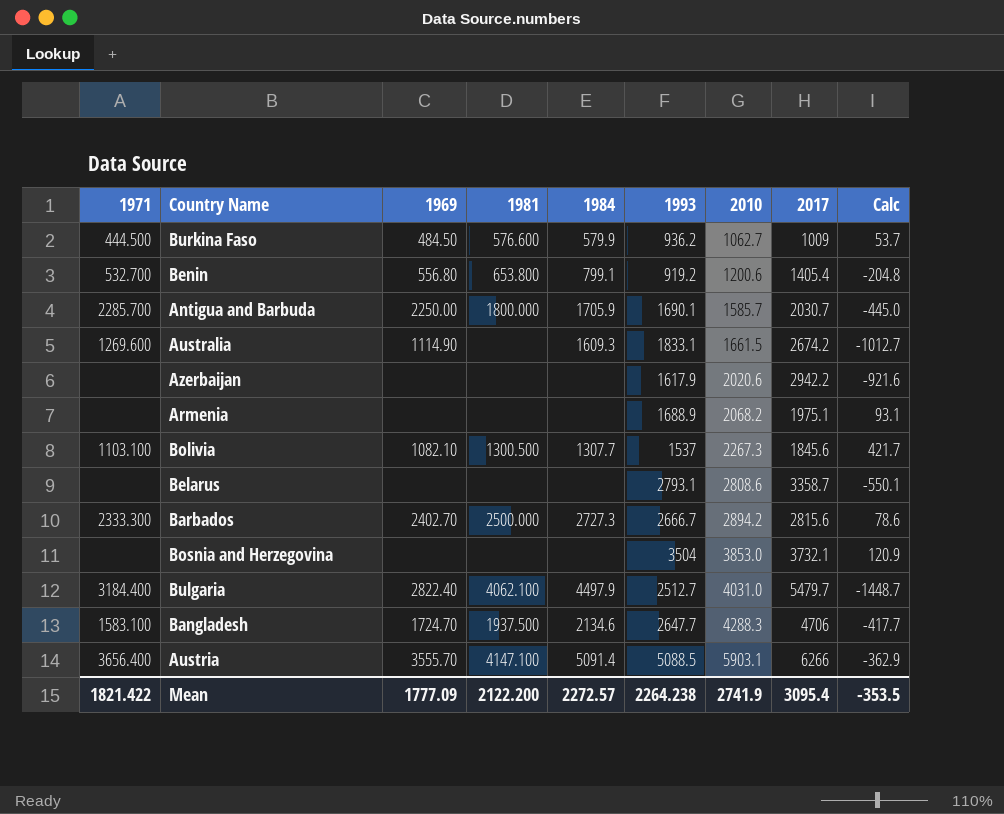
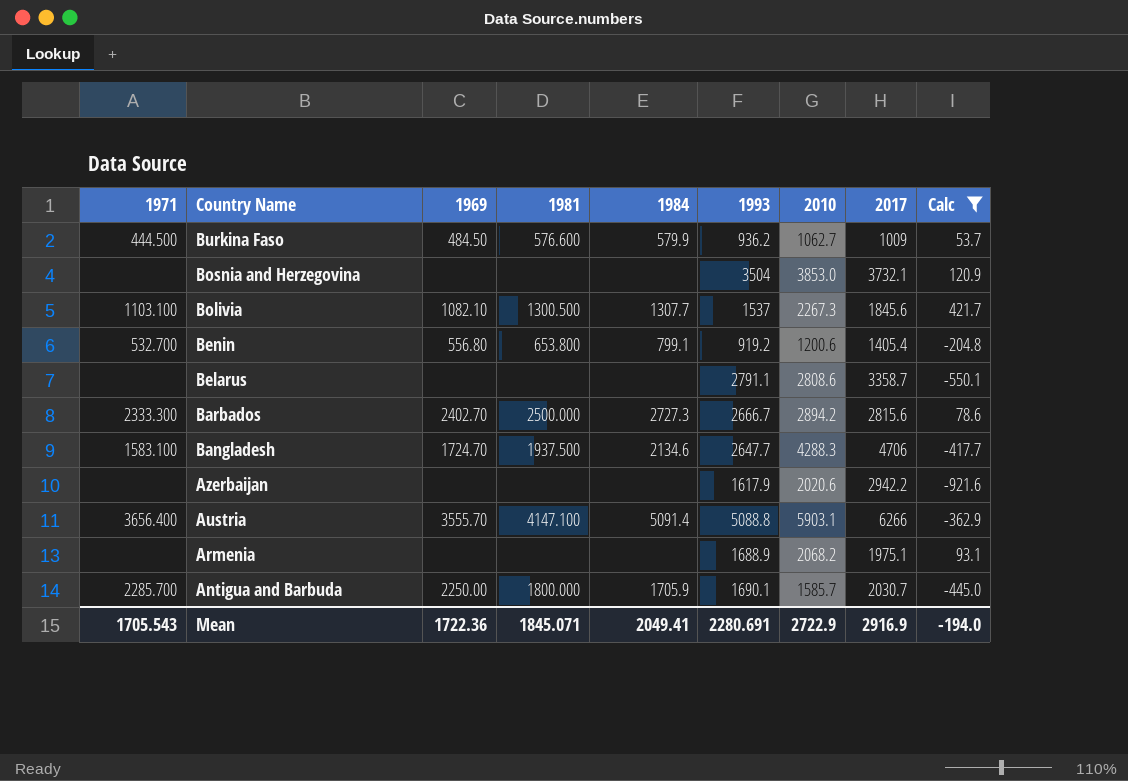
filter: none -> Calc >= -921.6
row order: 2010 ascending -> Country Name descending
Belarus | 1993: 2793.1 -> 2791.1
Austria | 1993: 5088.5 -> 5088.8
Mean | 1971: 1821.422 -> 1705.543
Mean | 1969: 1777.09 -> 1722.36
Mean | 1981: 2122.200 -> 1845.071
Mean | 1984: 2272.57 -> 2049.41
Mean | 1993: 2264.238 -> 2280.691
Mean | 2010: 2741.9 -> 2722.9
Mean | 2017: 3095.4 -> 2916.9
Mean | Calc: -353.5 -> -194.0

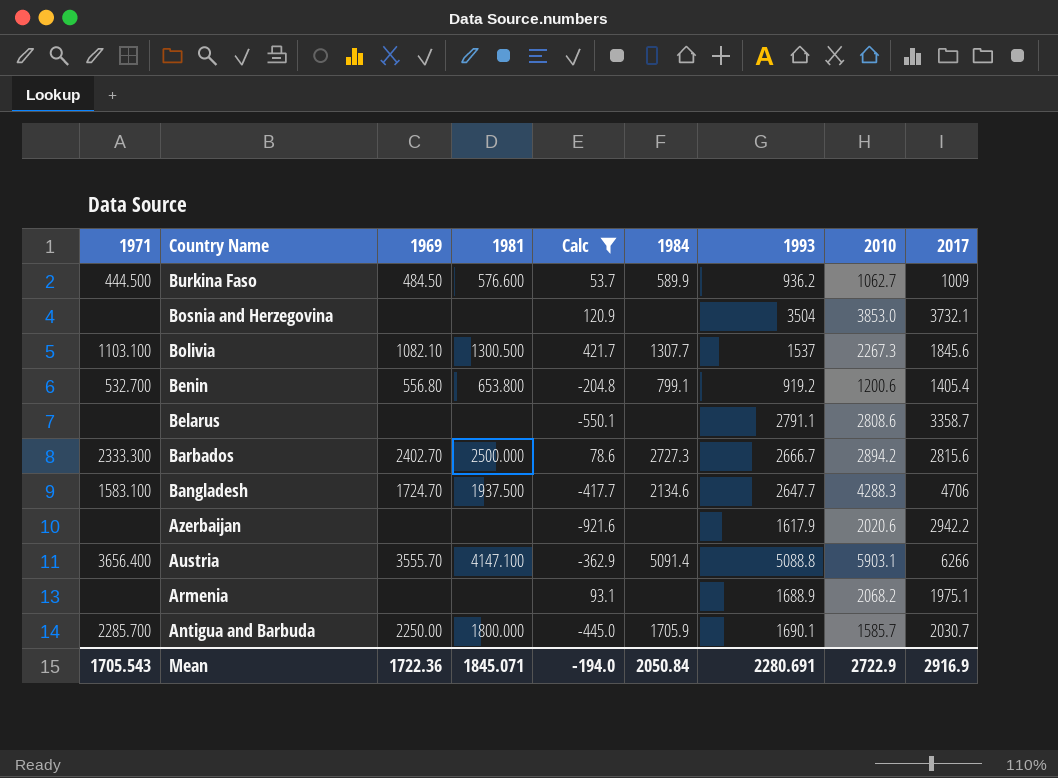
column Calc | position: 9 -> 5
Burkina Faso | 1984: 579.9 -> 589.9
Mean | 1984: 2049.41 -> 2050.84

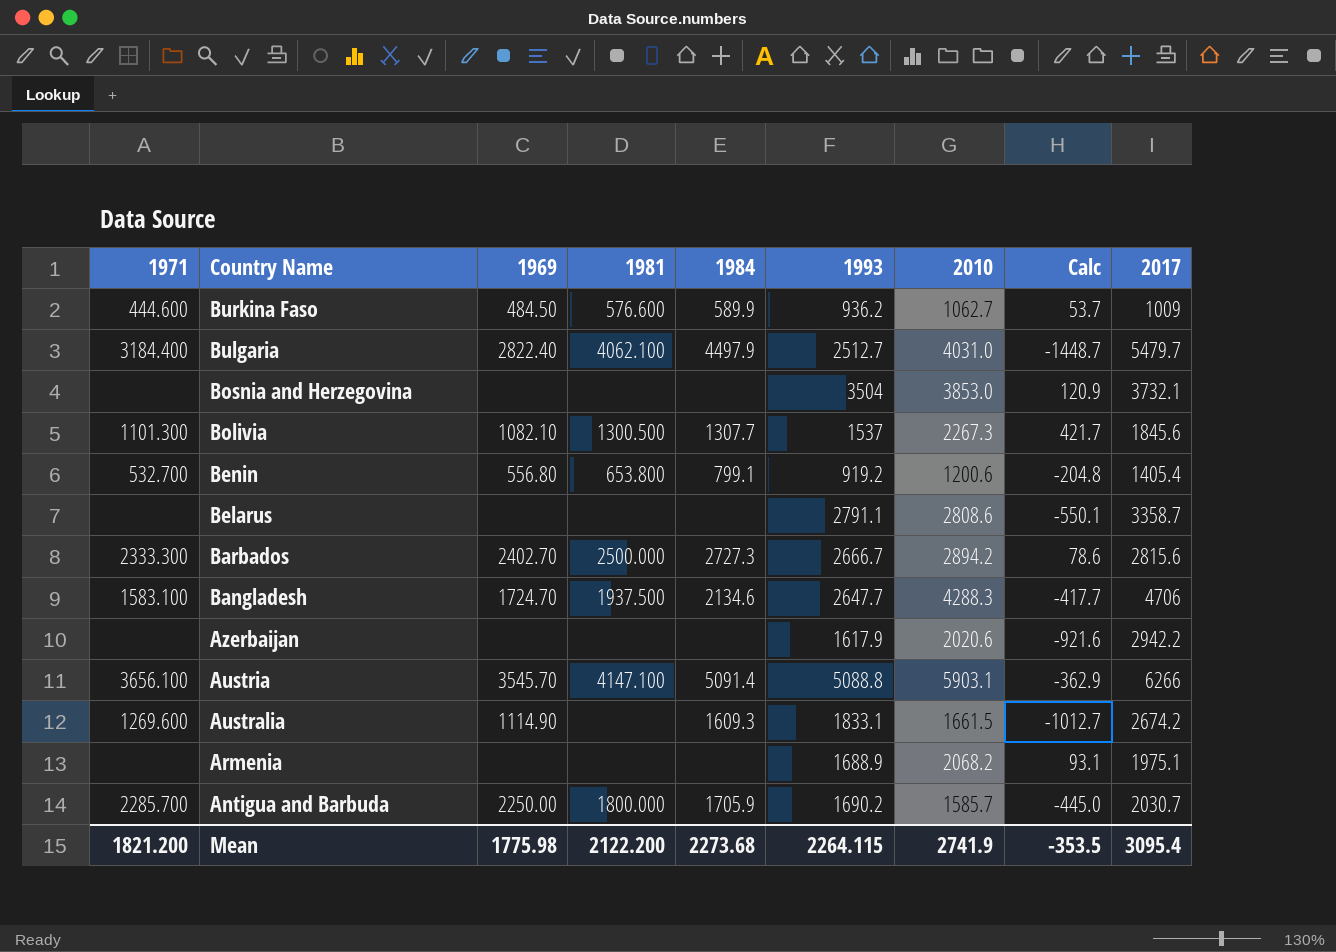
filter: Calc >= -921.6 -> none
column Calc | position: 5 -> 8
Burkina Faso | 1971: 444.500 -> 444.600
Bolivia | 1971: 1103.100 -> 1101.300
Austria | 1971: 3656.400 -> 3656.100
Austria | 1969: 3555.70 -> 3545.70
Antigua and Barbuda | 1993: 1690.1 -> 1690.2
Mean | 1971: 1705.543 -> 1821.200
Mean | 1969: 1722.36 -> 1775.98
Mean | 1981: 1845.071 -> 2122.200
Mean | 1984: 2050.84 -> 2273.68
Mean | 1993: 2280.691 -> 2264.115
Mean | 2010: 2722.9 -> 2741.9
Mean | Calc: -194.0 -> -353.5
Mean | 2017: 2916.9 -> 3095.4

